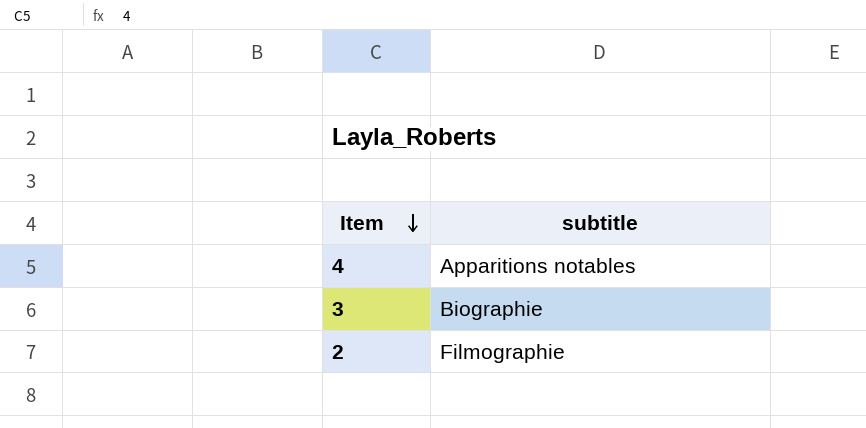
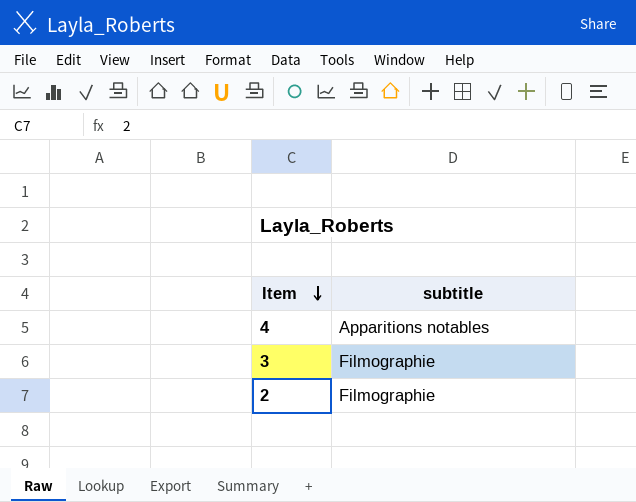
3 | subtitle: Biographie -> Filmographie

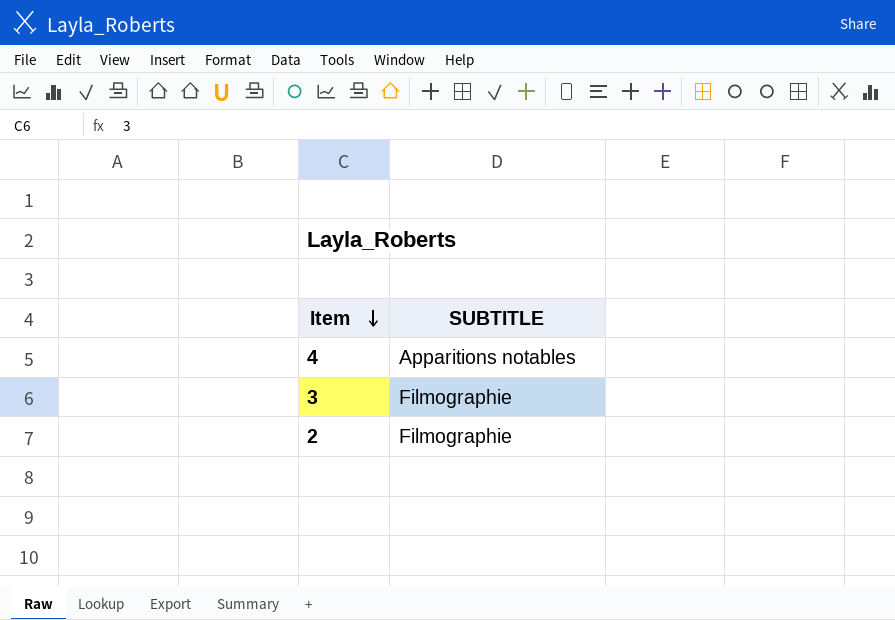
column name: subtitle -> SUBTITLE

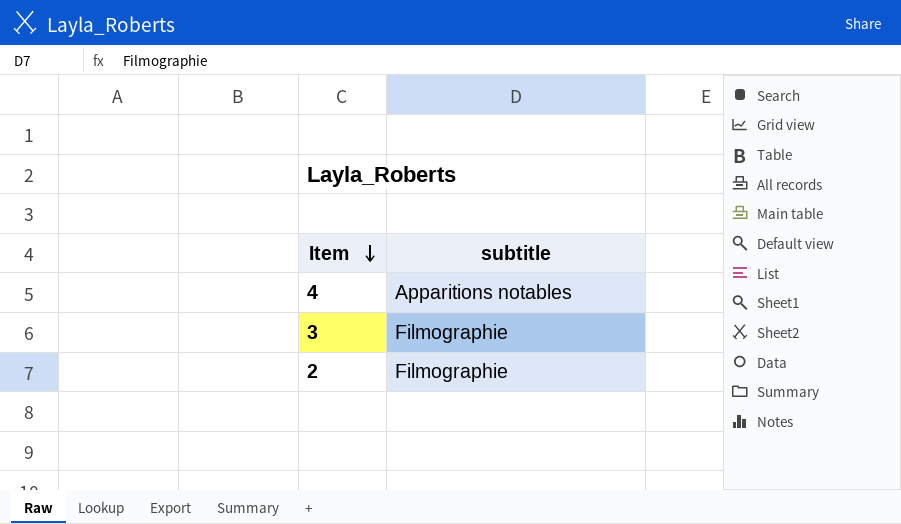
column name: SUBTITLE -> subtitle

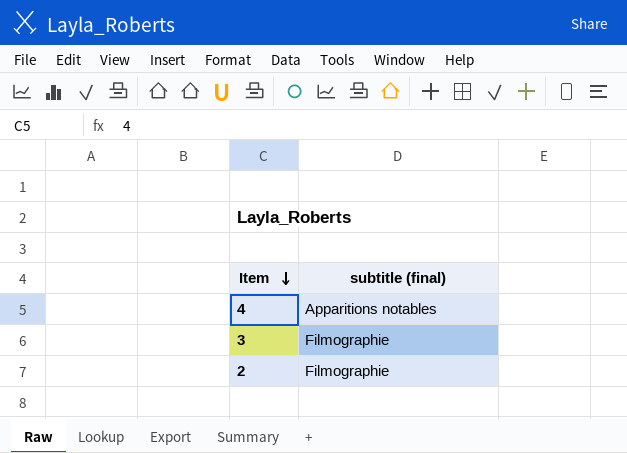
column name: subtitle -> subtitle (final)

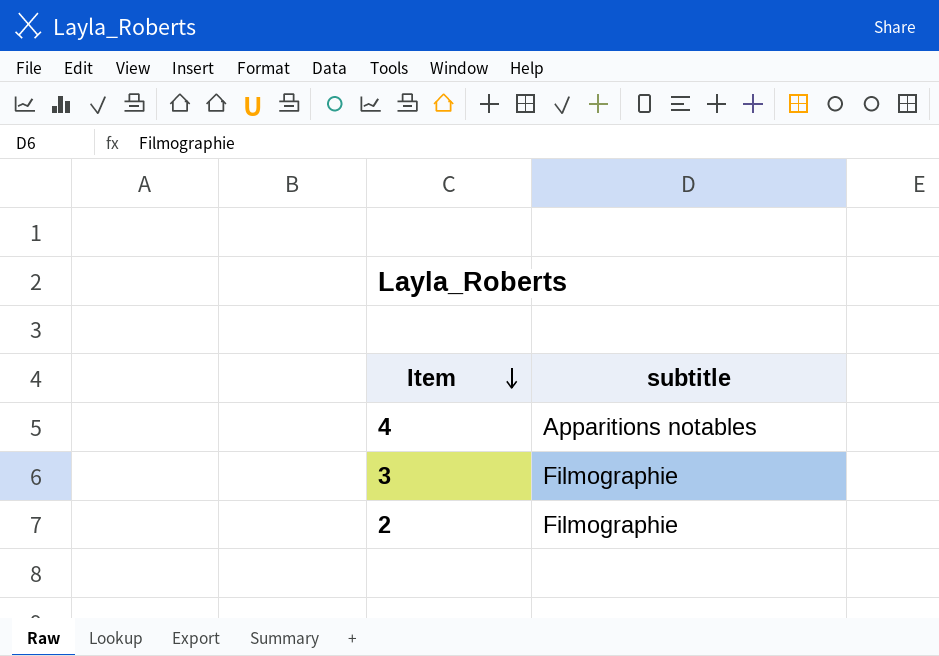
column name: subtitle (final) -> subtitle

